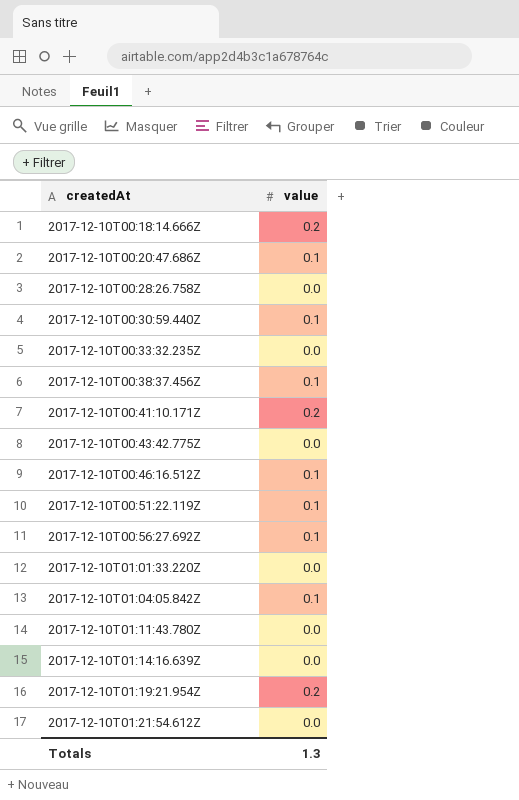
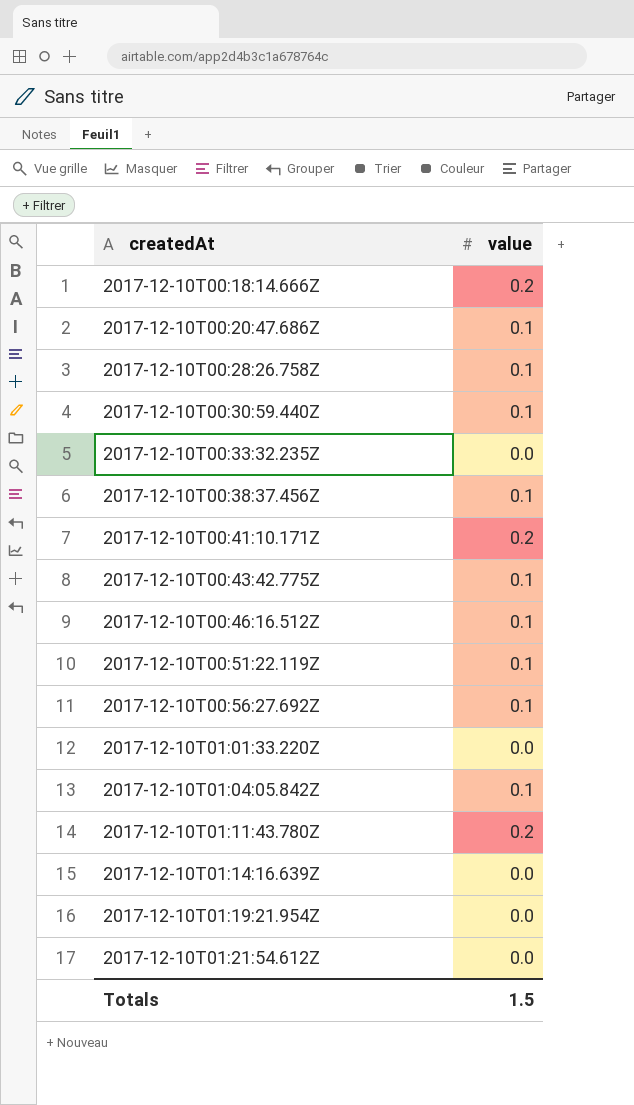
2017-12-10T00:28:26.758Z | value: 0.0 -> 0.1
2017-12-10T00:43:42.775Z | value: 0.0 -> 0.1
2017-12-10T01:11:43.780Z | value: 0.0 -> 0.2
2017-12-10T01:19:21.954Z | value: 0.2 -> 0.0
Totals | value: 1.3 -> 1.5

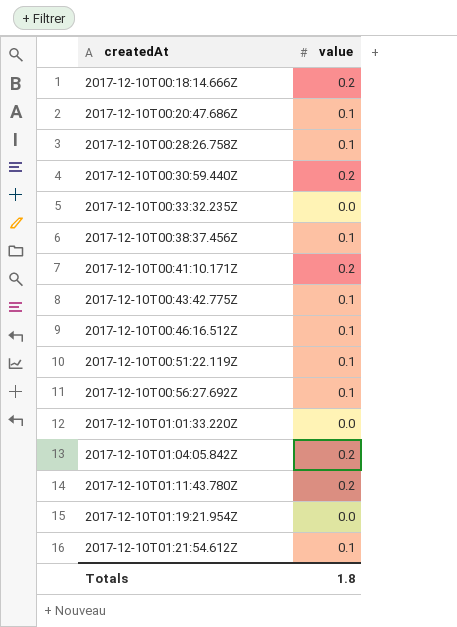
row 2017-12-10T01:14:16.639Z: 0.0 -> none
2017-12-10T00:30:59.440Z | value: 0.1 -> 0.2
2017-12-10T01:04:05.842Z | value: 0.1 -> 0.2
2017-12-10T01:21:54.612Z | value: 0.0 -> 0.1
Totals | value: 1.5 -> 1.8

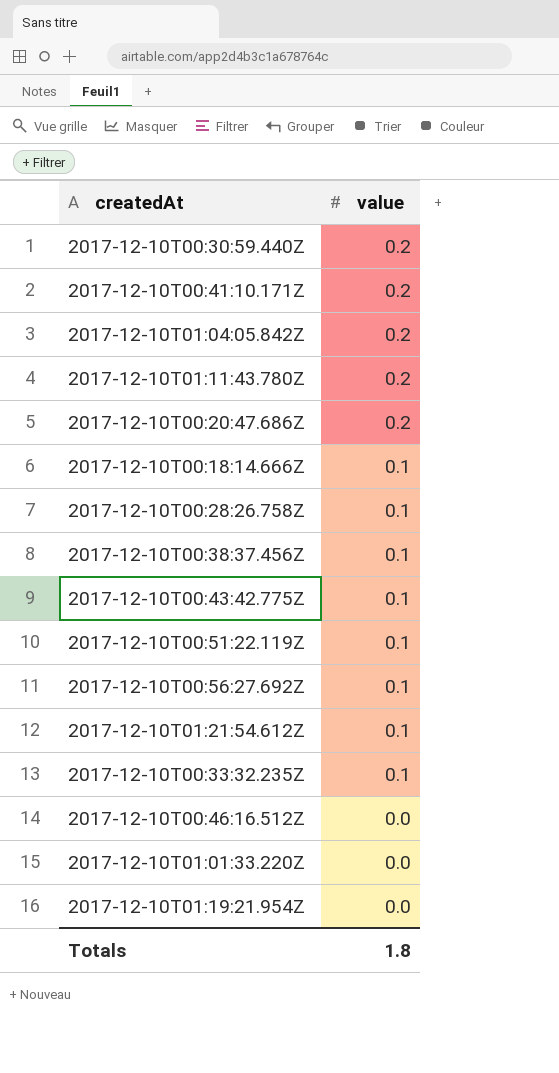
row order: createdAt ascending -> value descending
2017-12-10T00:20:47.686Z | value: 0.1 -> 0.2
2017-12-10T00:18:14.666Z | value: 0.2 -> 0.1
2017-12-10T00:33:32.235Z | value: 0.0 -> 0.1
2017-12-10T00:46:16.512Z | value: 0.1 -> 0.0

